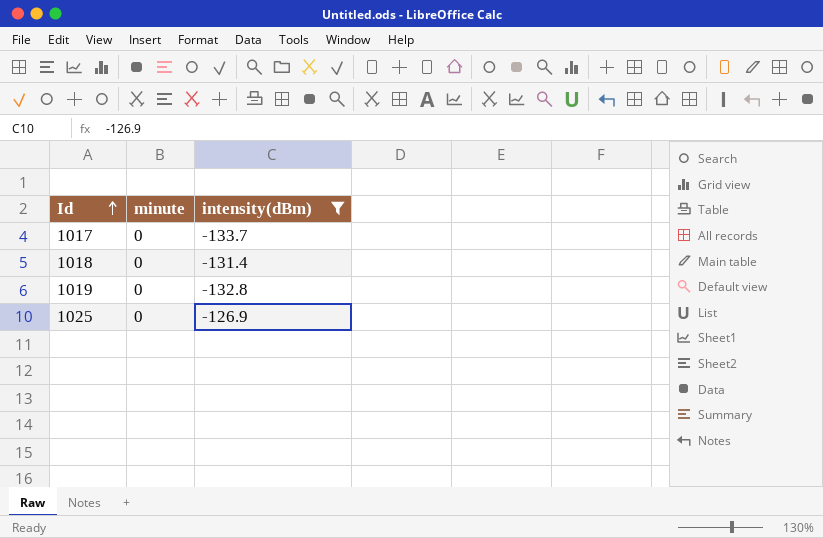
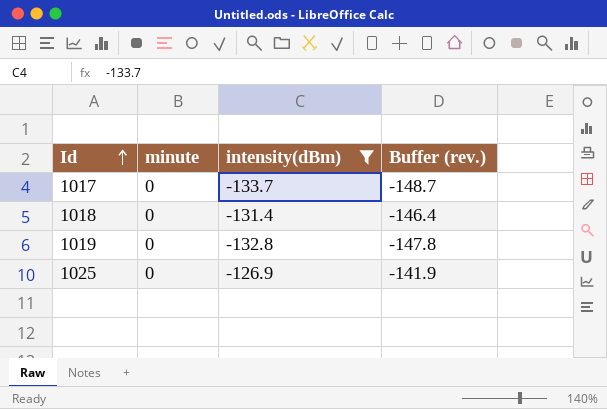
column Buffer (rev.) | formula: none -> [intensity(dBm)] - 15

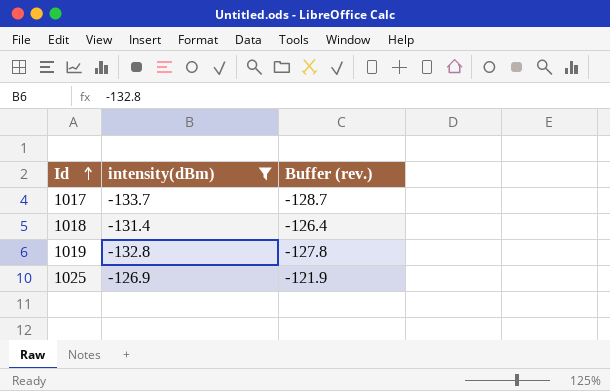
column minute | position: 2 -> none
column Buffer (rev.) | formula: [intensity(dBm)] - 15 -> [intensity(dBm)] + 5

